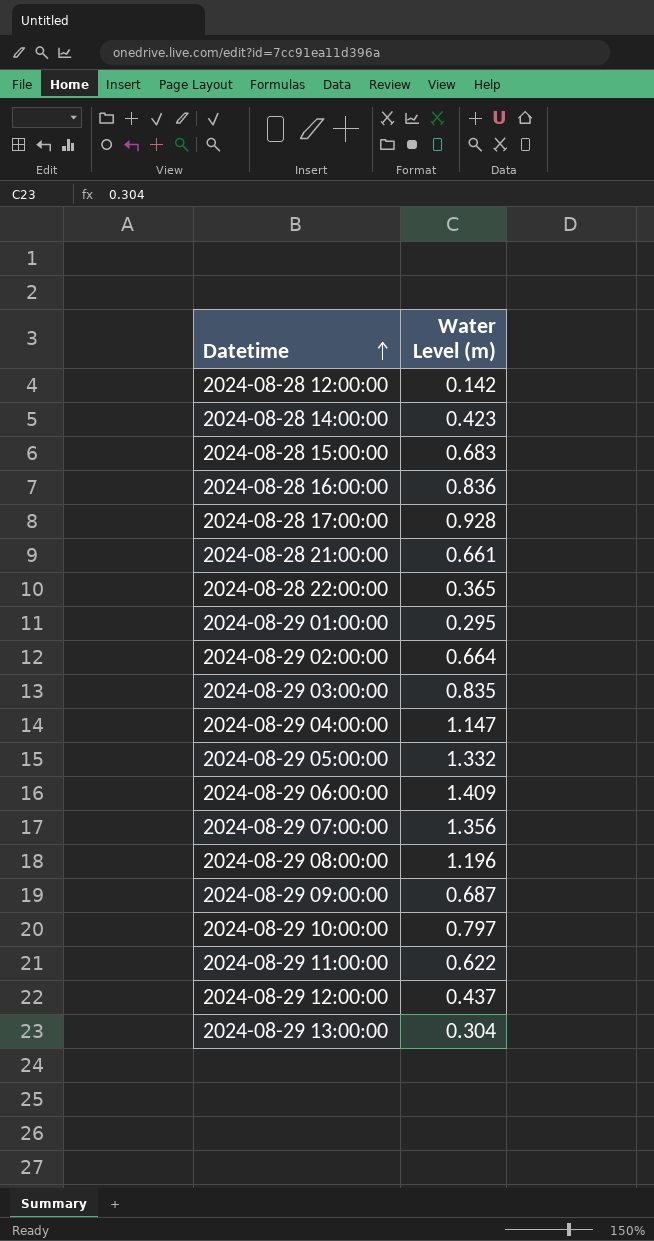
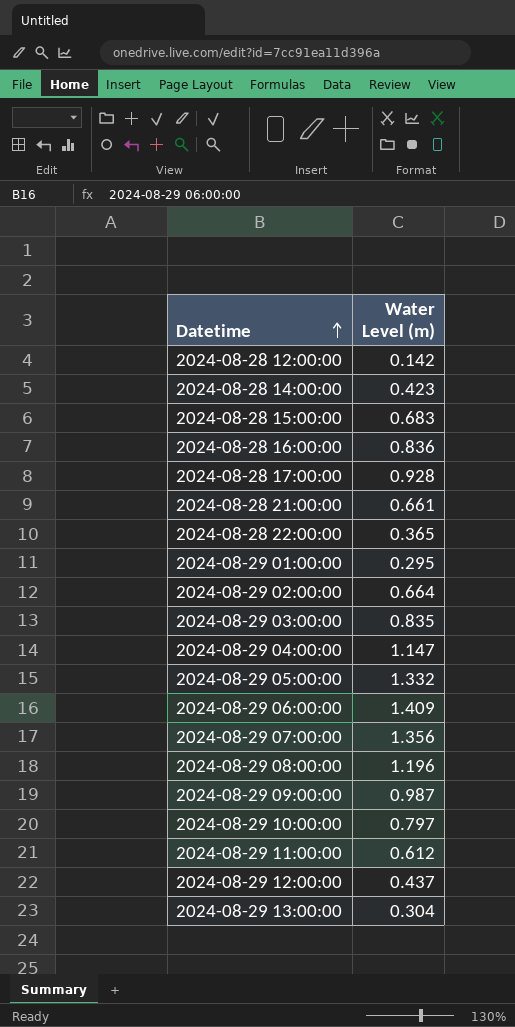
2024-08-29 09:00:00 | Water Level (m): 0.687 -> 0.987
2024-08-29 11:00:00 | Water Level (m): 0.622 -> 0.612

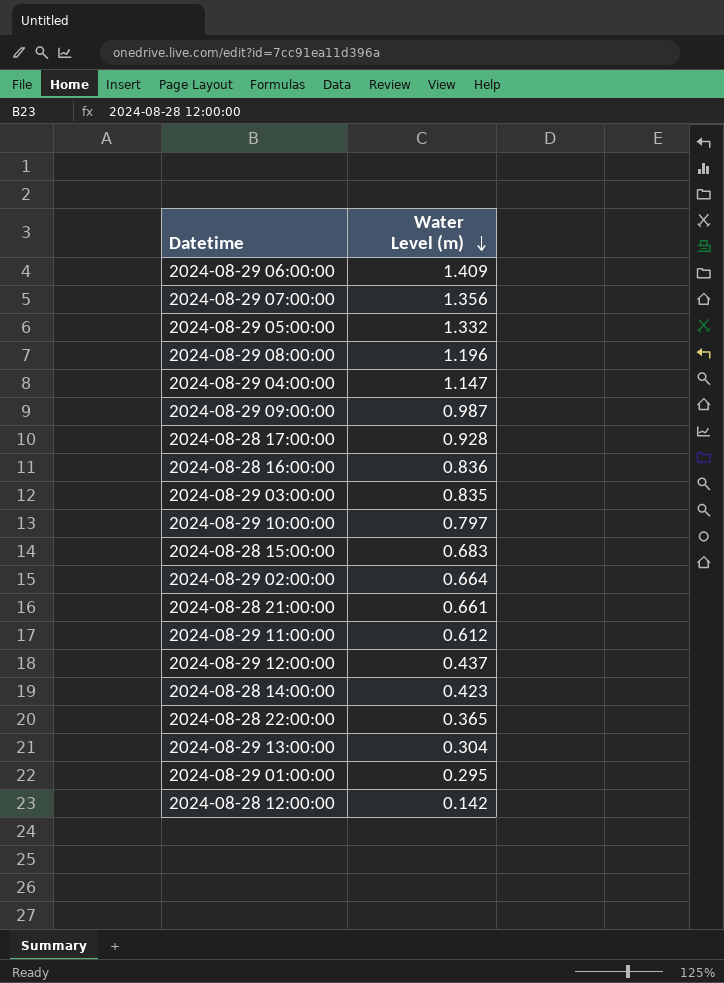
row order: Datetime ascending -> Water Level (m) descending

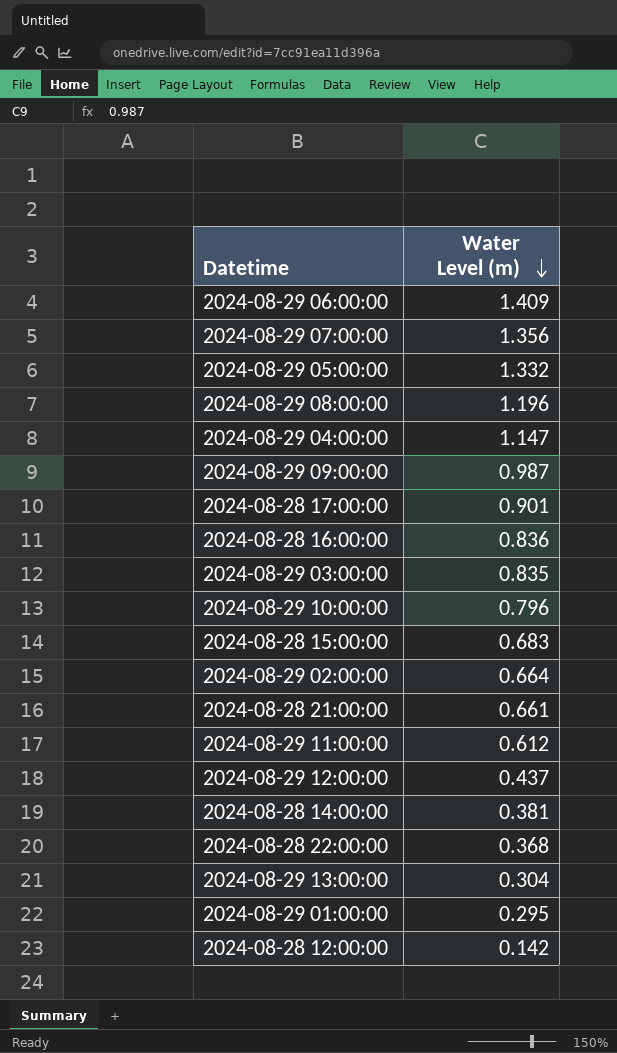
2024-08-28 17:00:00 | Water Level (m): 0.928 -> 0.901
2024-08-29 10:00:00 | Water Level (m): 0.797 -> 0.796
2024-08-28 14:00:00 | Water Level (m): 0.423 -> 0.381
2024-08-28 22:00:00 | Water Level (m): 0.365 -> 0.368

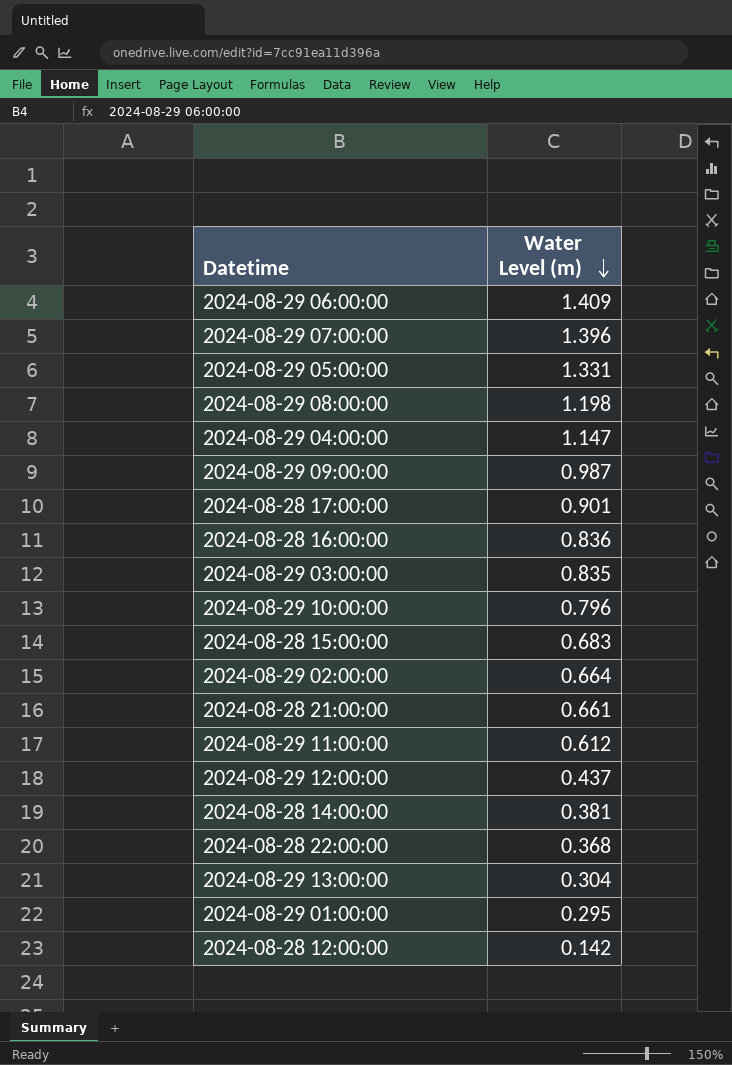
2024-08-29 07:00:00 | Water Level (m): 1.356 -> 1.396
2024-08-29 05:00:00 | Water Level (m): 1.332 -> 1.331
2024-08-29 08:00:00 | Water Level (m): 1.196 -> 1.198

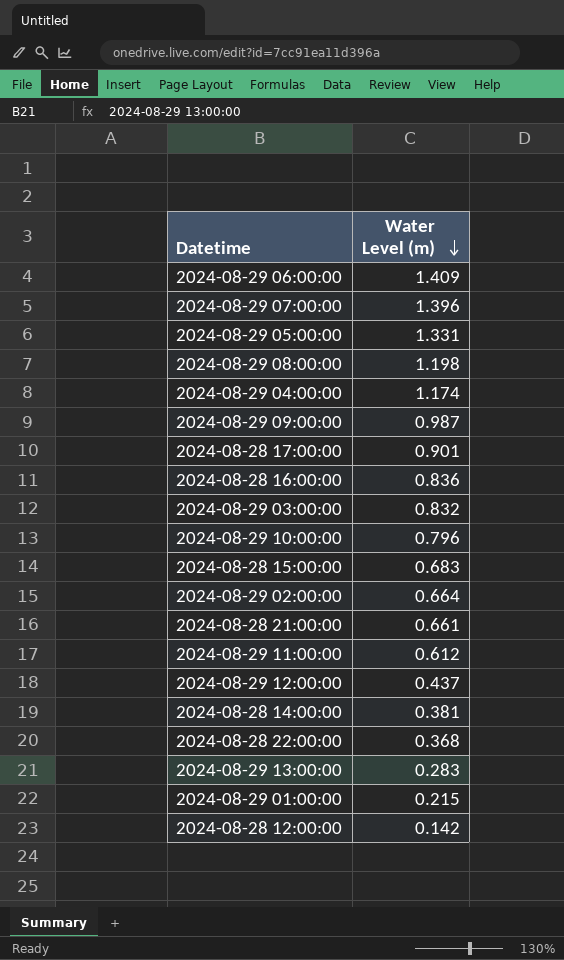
2024-08-29 04:00:00 | Water Level (m): 1.147 -> 1.174
2024-08-29 03:00:00 | Water Level (m): 0.835 -> 0.832
2024-08-29 13:00:00 | Water Level (m): 0.304 -> 0.283
2024-08-29 01:00:00 | Water Level (m): 0.295 -> 0.215

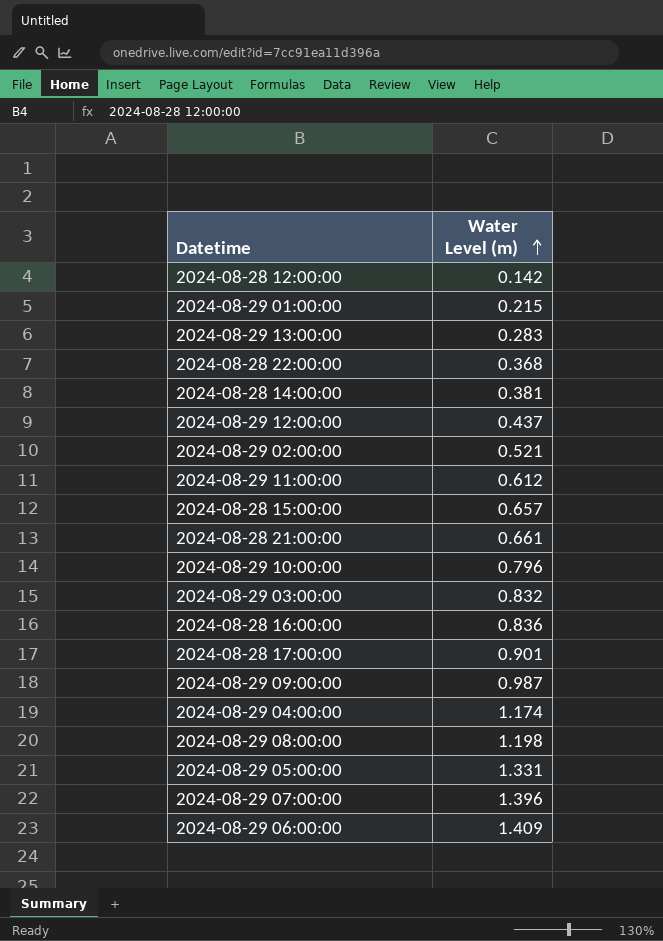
row order: Water Level (m) descending -> Water Level (m) ascending
2024-08-29 02:00:00 | Water Level (m): 0.664 -> 0.521
2024-08-28 15:00:00 | Water Level (m): 0.683 -> 0.657

